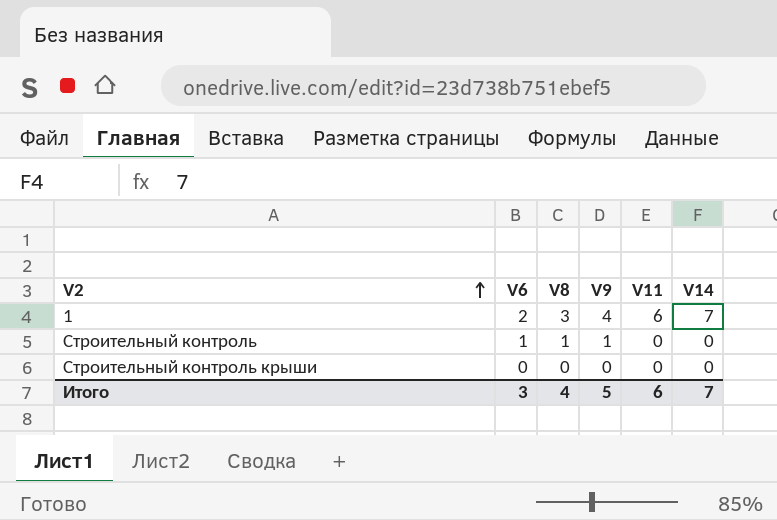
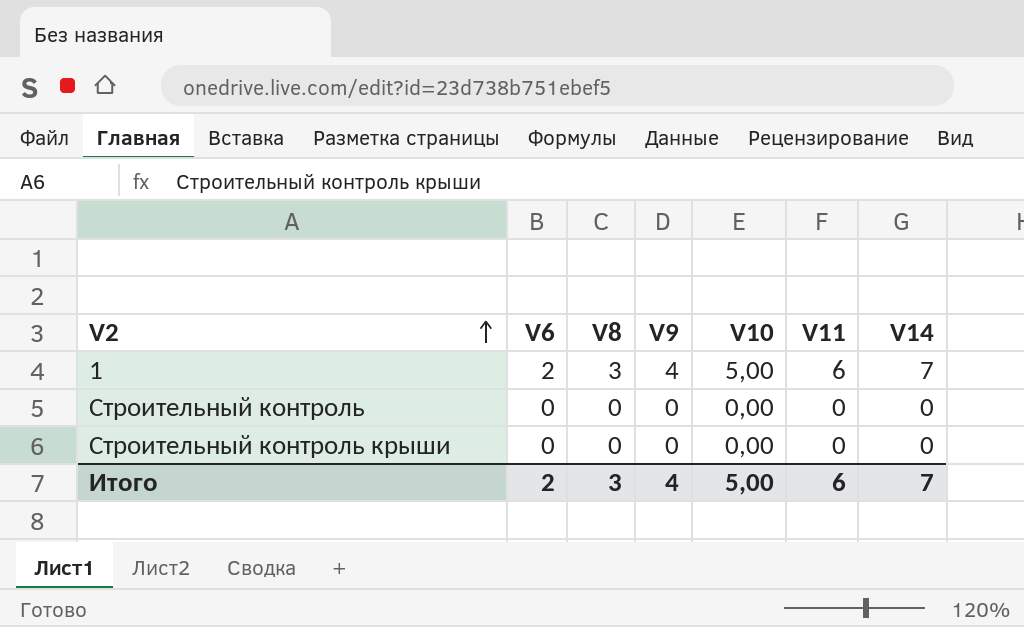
column V10 | position: none -> 5
Строительный контроль | V6: 1 -> 0
Строительный контроль | V8: 1 -> 0
Строительный контроль | V9: 1 -> 0
Итого | V6: 3 -> 2
Итого | V8: 4 -> 3
Итого | V9: 5 -> 4

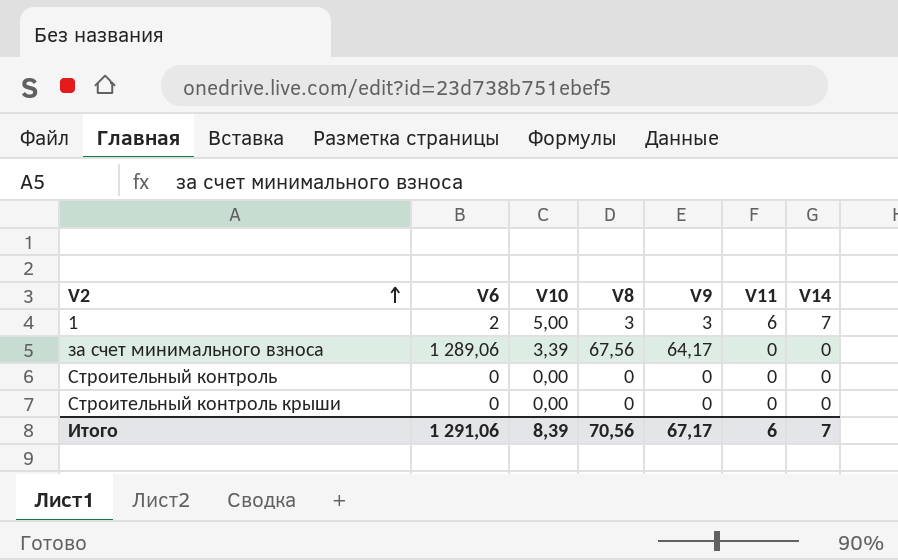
column V10 | position: 5 -> 3
1 | V9: 4 -> 3
row за счет минимального взноса: none -> 1 289,06 | 3,39 | 67,56 | 64,17 | 0 | 0
Итого | V6: 2 -> 1 291,06
Итого | V10: 5,00 -> 8,39
Итого | V8: 3 -> 70,56
Итого | V9: 4 -> 67,17

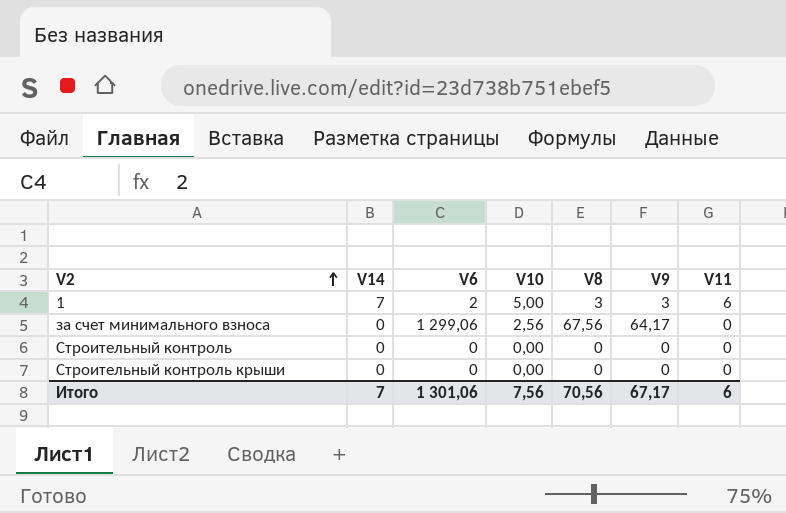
column V14 | position: 7 -> 2
за счет минимального взноса | V6: 1 289,06 -> 1 299,06
за счет минимального взноса | V10: 3,39 -> 2,56
Итого | V6: 1 291,06 -> 1 301,06
Итого | V10: 8,39 -> 7,56

